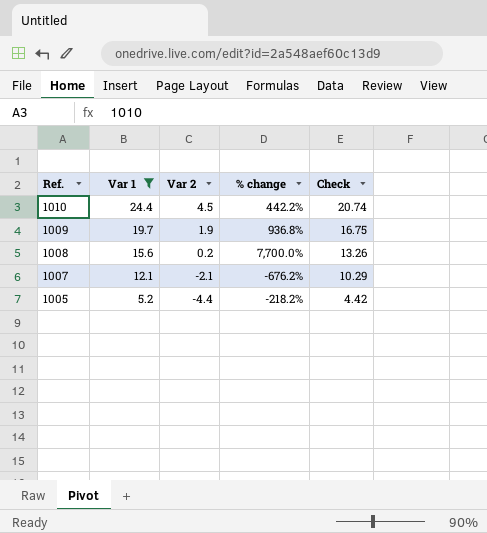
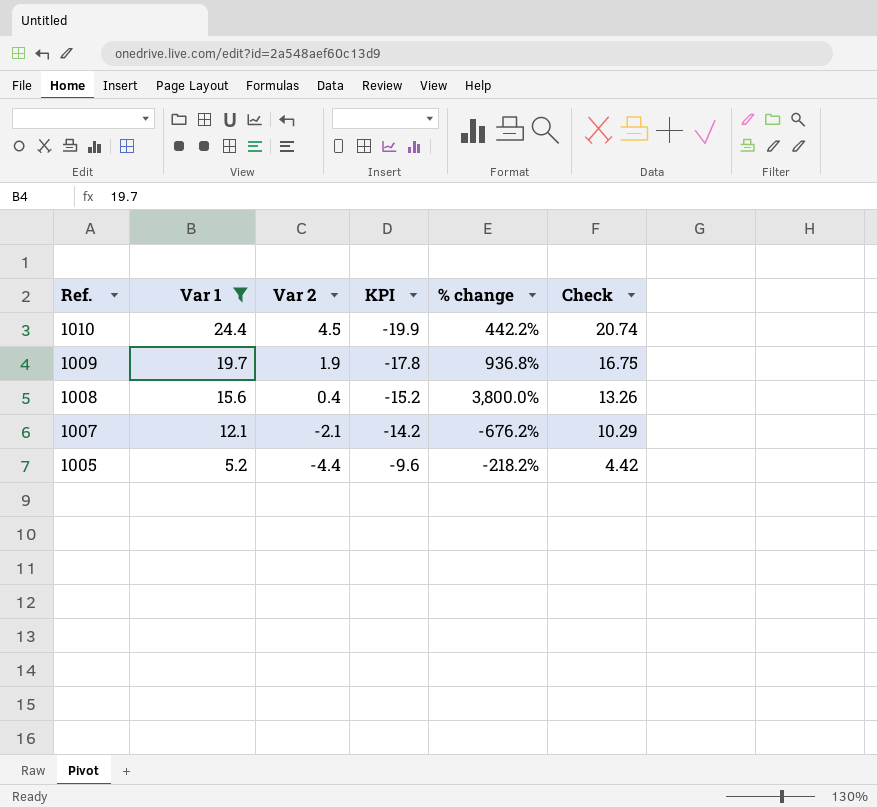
column KPI | formula: none -> [Var 2] - [Var 1]
1008 | Var 2: 0.2 -> 0.4
1008 | % change: 7,700.0% -> 3,800.0%

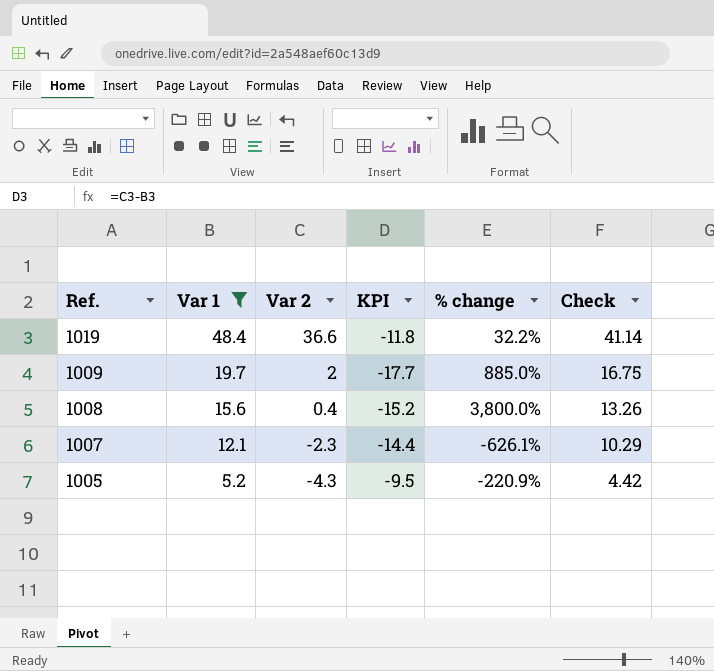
row 1010: 24.4 | 4.5 | -19.9 | 442.2% | 20.74 -> none
row 1019: none -> 48.4 | 36.6 | -11.8 | 32.2% | 41.14
1009 | Var 2: 1.9 -> 2
1009 | KPI: -17.8 -> -17.7
1009 | % change: 936.8% -> 885.0%
1007 | Var 2: -2.1 -> -2.3
1007 | KPI: -14.2 -> -14.4
1007 | % change: -676.2% -> -626.1%
1005 | Var 2: -4.4 -> -4.3
1005 | KPI: -9.6 -> -9.5
1005 | % change: -218.2% -> -220.9%

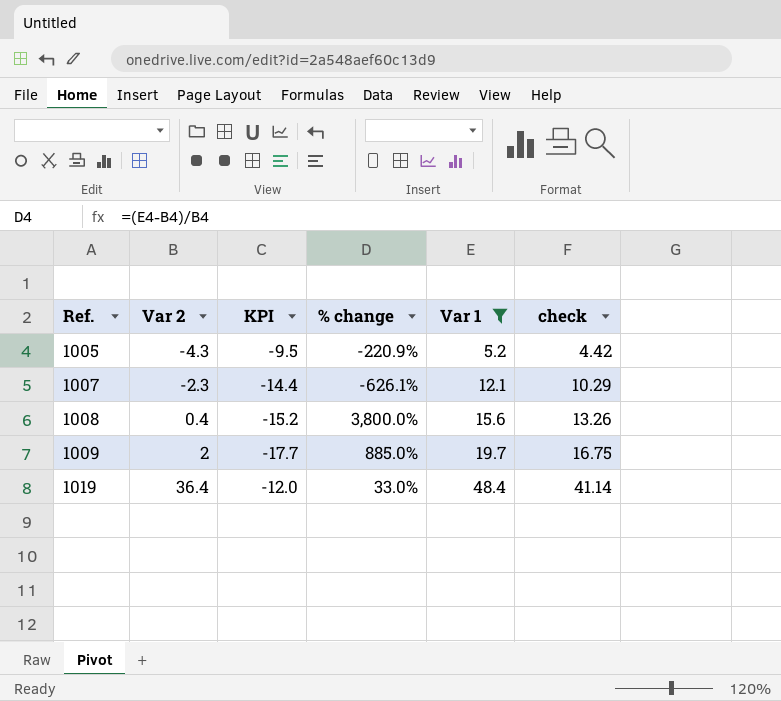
row order: Ref. descending -> Ref. ascending
column Var 1 | position: 2 -> 5
column name: Check -> check
1019 | Var 2: 36.6 -> 36.4
1019 | KPI: -11.8 -> -12.0
1019 | % change: 32.2% -> 33.0%

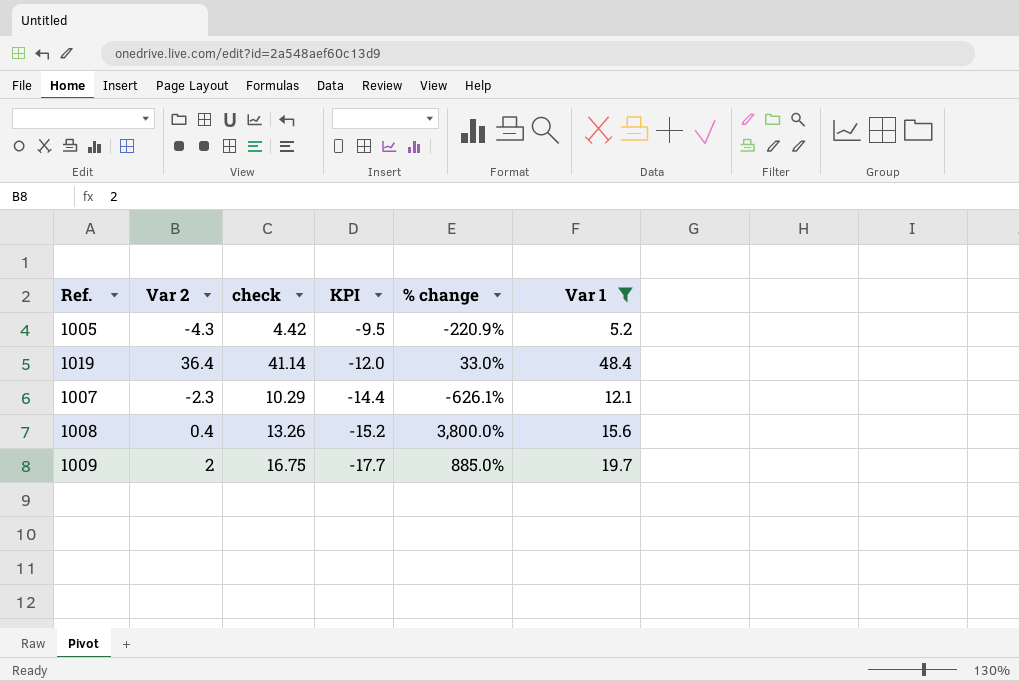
row order: Ref. ascending -> KPI descending
column check | position: 6 -> 3

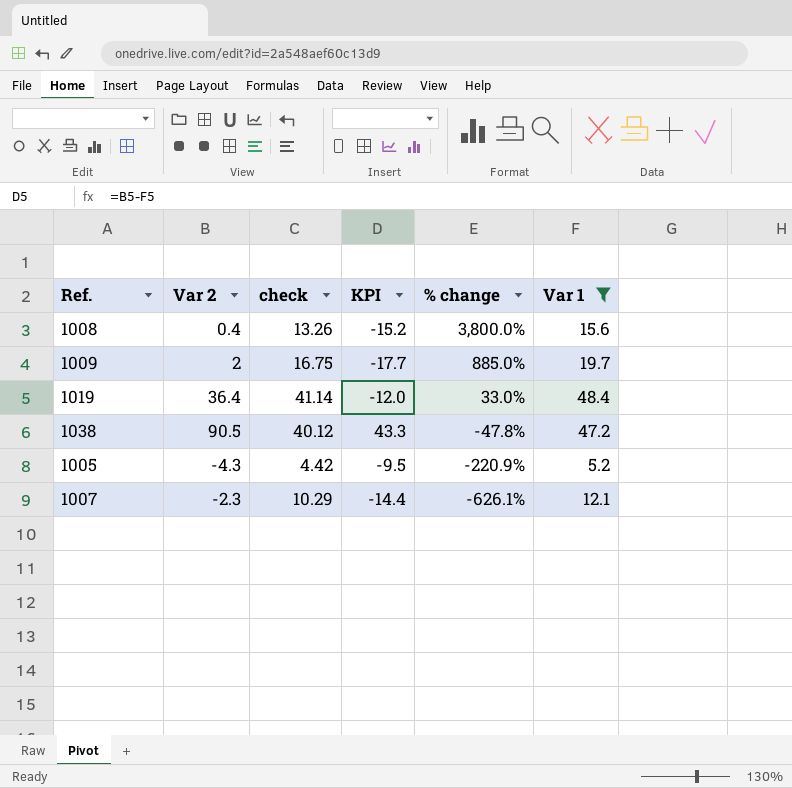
row order: KPI descending -> % change descending
row 1038: none -> 90.5 | 40.12 | 43.3 | -47.8% | 47.2

